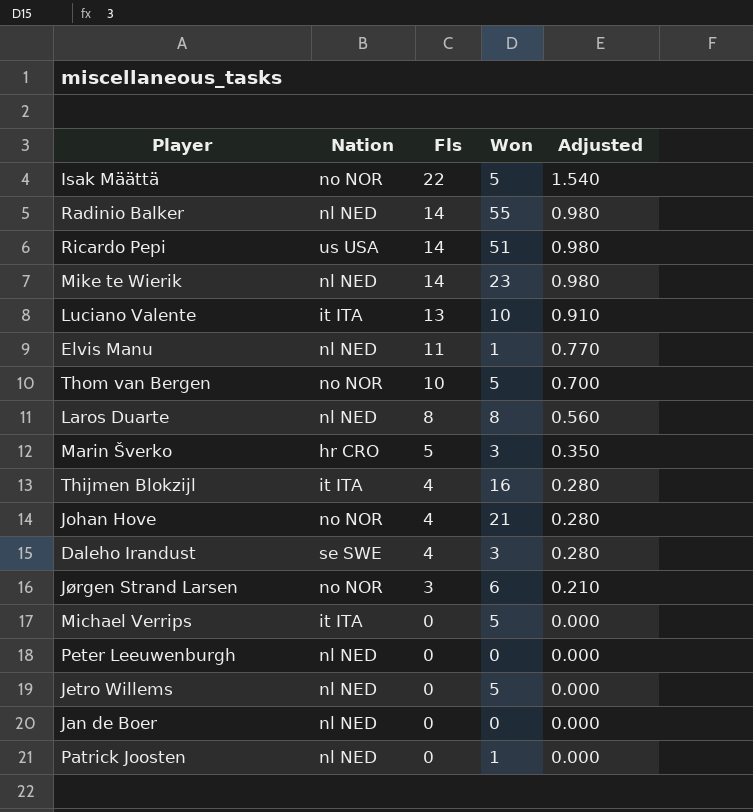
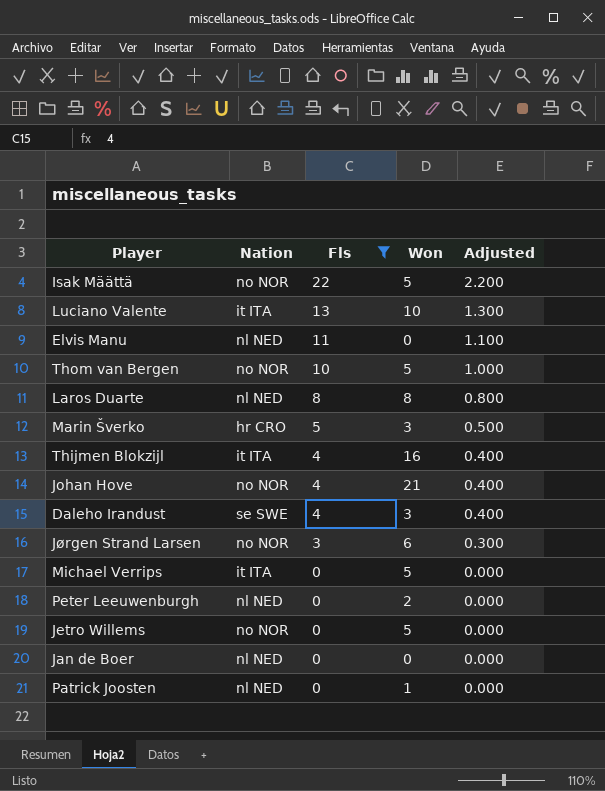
filter: none -> Fls != 14
column Adjusted | formula: [Fls] * 0.07 -> [Fls] * 0.1
Elvis Manu | Won: 1 -> 0
Peter Leeuwenburgh | Won: 0 -> 2
Jetro Willems | Nation: nl NED -> no NOR

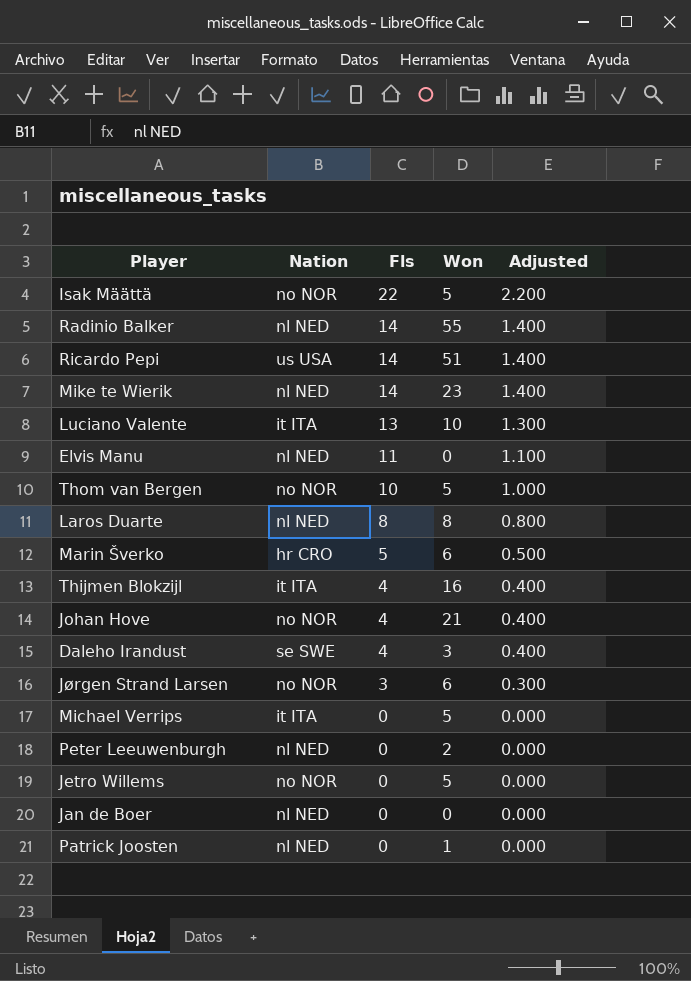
filter: Fls != 14 -> none
Marin Šverko | Won: 3 -> 6

